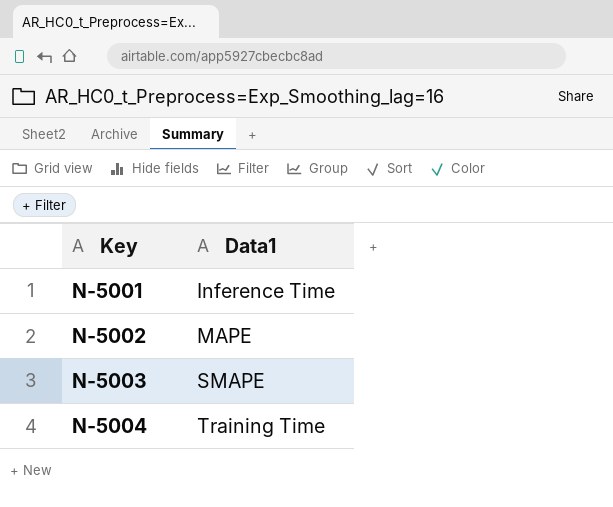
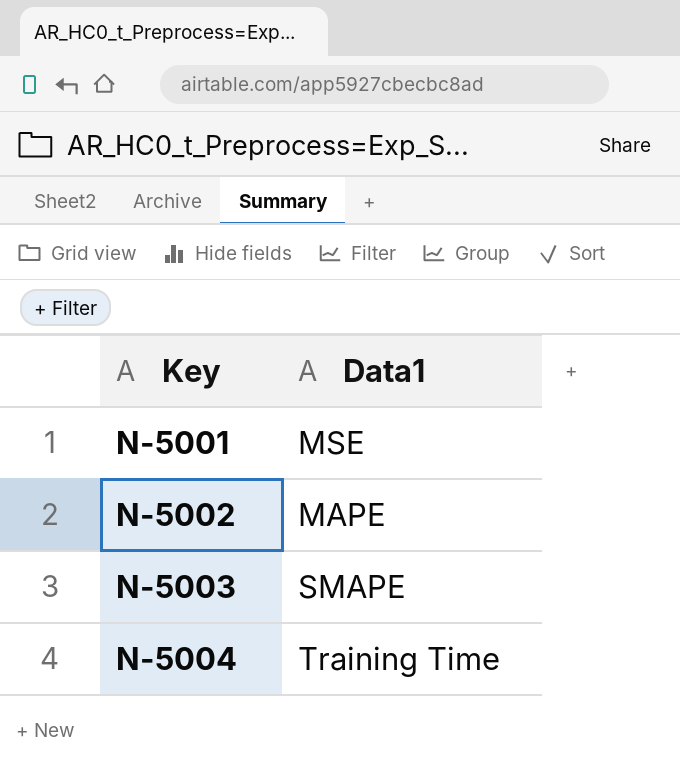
N-5001 | Data1: Inference Time -> MSE

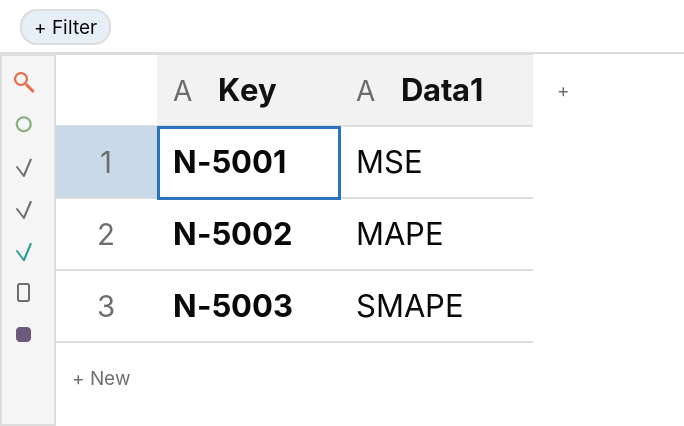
row N-5004: Training Time -> none

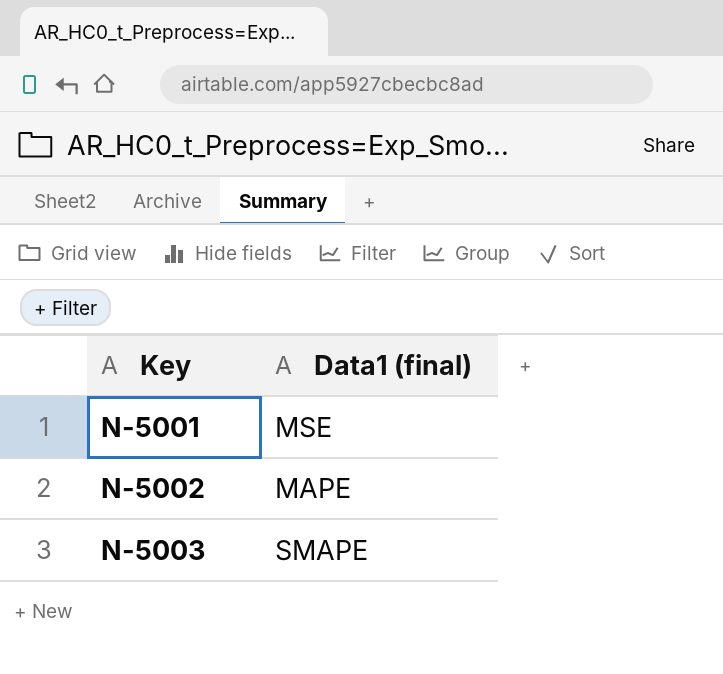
column name: Data1 -> Data1 (final)

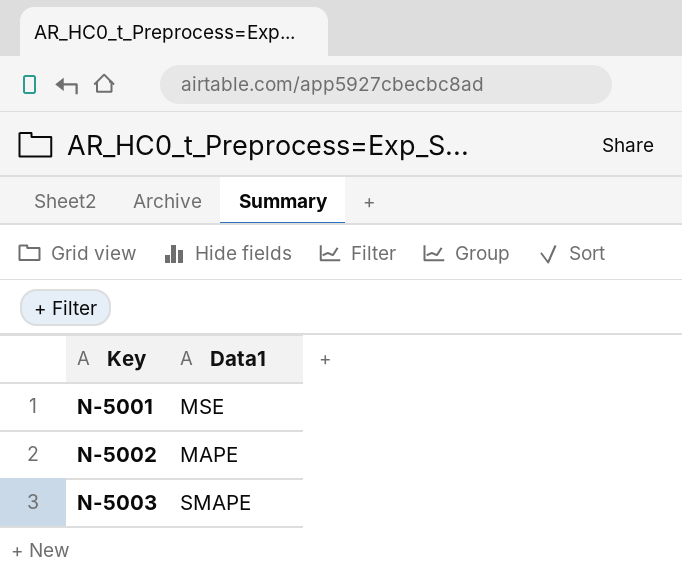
column name: Data1 (final) -> Data1

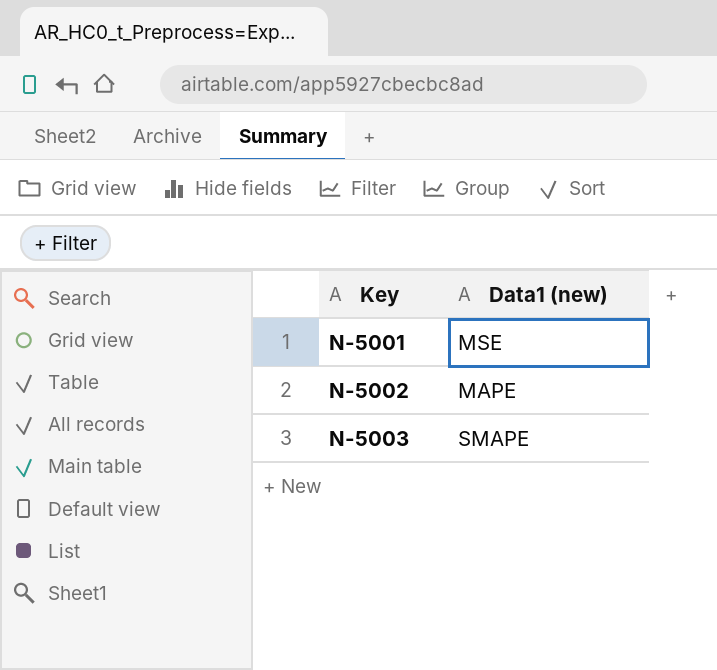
column name: Data1 -> Data1 (new)

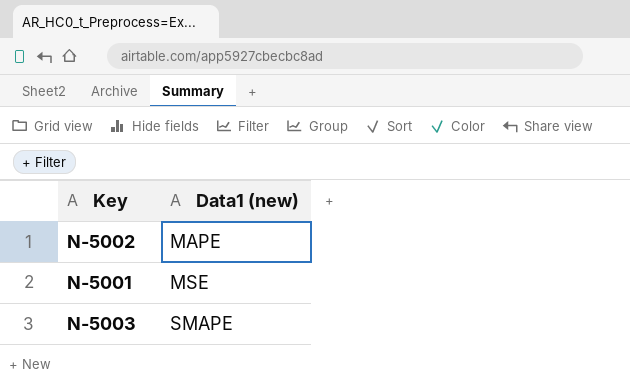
row order: Key ascending -> Data1 (new) ascending

